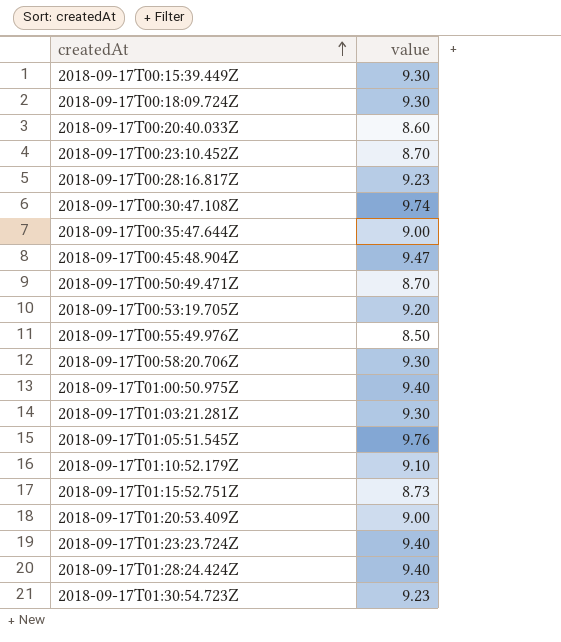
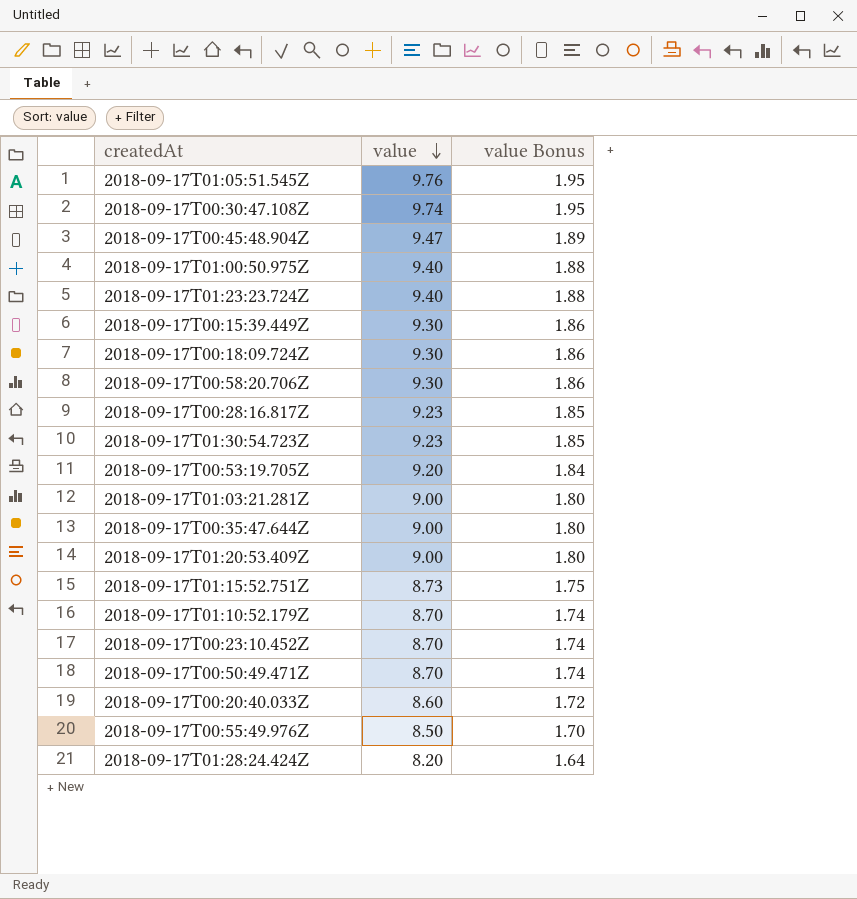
row order: createdAt ascending -> value descending
column value Bonus | formula: none -> [value] * 0.2
2018-09-17T01:03:21.281Z | value: 9.30 -> 9.00
2018-09-17T01:10:52.179Z | value: 9.10 -> 8.70
2018-09-17T01:28:24.424Z | value: 9.40 -> 8.20

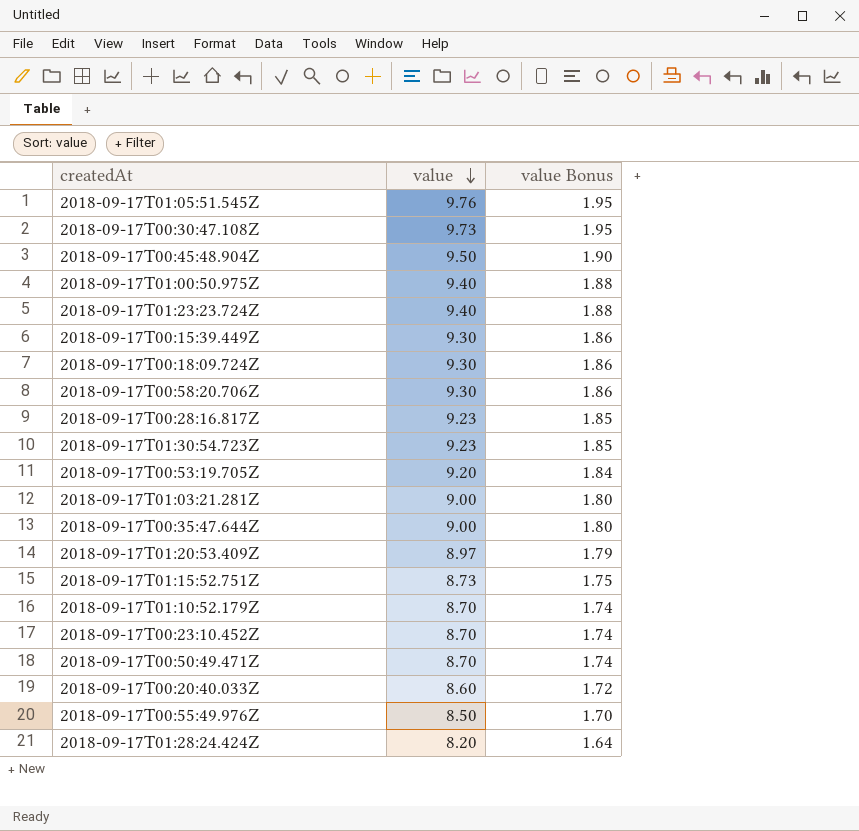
2018-09-17T00:30:47.108Z | value: 9.74 -> 9.73
2018-09-17T00:45:48.904Z | value: 9.47 -> 9.50
2018-09-17T00:45:48.904Z | value Bonus: 1.89 -> 1.90
2018-09-17T01:20:53.409Z | value: 9.00 -> 8.97
2018-09-17T01:20:53.409Z | value Bonus: 1.80 -> 1.79

